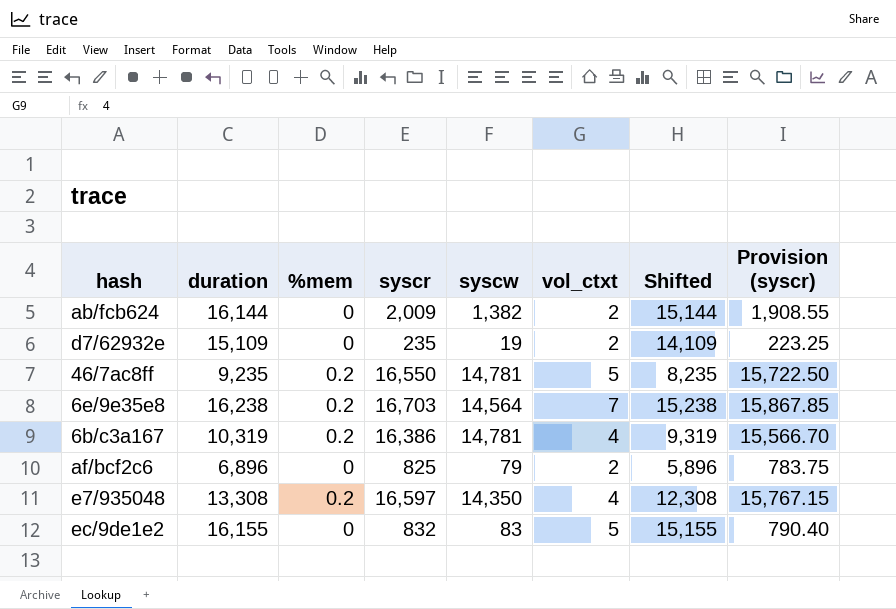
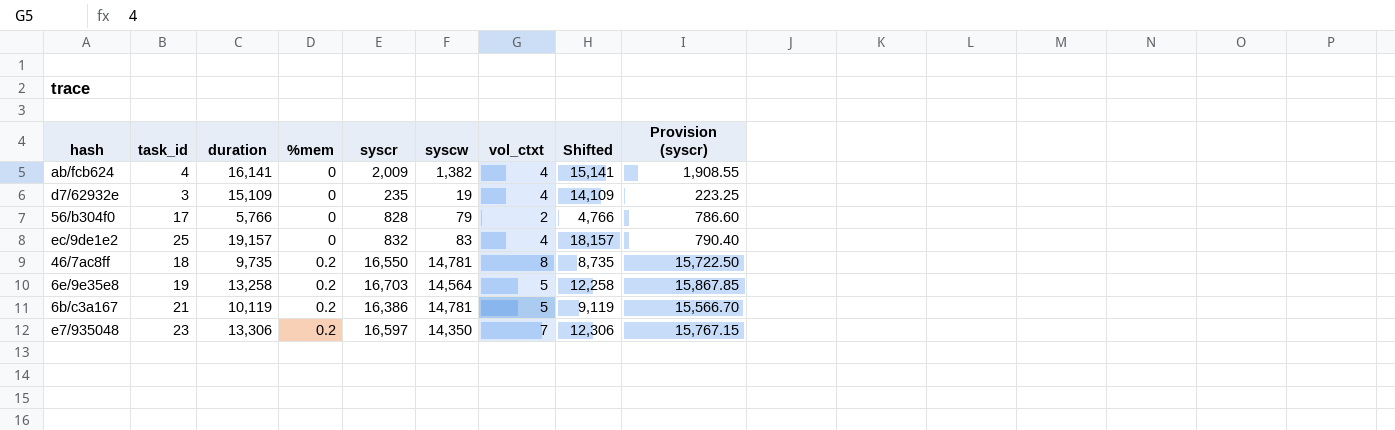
row order: none -> %mem ascending
column task_id | position: none -> 2
row af/bcf2c6: 6,896 | 0 | 825 | 79 | 2 | 5,896 | 783.75 -> none
ab/fcb624 | duration: 16,144 -> 16,141
ab/fcb624 | vol_ctxt: 2 -> 4
ab/fcb624 | Shifted: 15,144 -> 15,141
d7/62932e | vol_ctxt: 2 -> 4
row 56/b304f0: none -> 17 | 5,766 | 0 | 828 | 79 | 2 | 4,766 | 786.60
ec/9de1e2 | duration: 16,155 -> 19,157
ec/9de1e2 | vol_ctxt: 5 -> 4
ec/9de1e2 | Shifted: 15,155 -> 18,157
46/7ac8ff | duration: 9,235 -> 9,735
46/7ac8ff | vol_ctxt: 5 -> 8
46/7ac8ff | Shifted: 8,235 -> 8,735
6e/9e35e8 | duration: 16,238 -> 13,258
6e/9e35e8 | vol_ctxt: 7 -> 5
6e/9e35e8 | Shifted: 15,238 -> 12,258
6b/c3a167 | duration: 10,319 -> 10,119
6b/c3a167 | vol_ctxt: 4 -> 5
6b/c3a167 | Shifted: 9,319 -> 9,119
e7/935048 | duration: 13,308 -> 13,306
e7/935048 | vol_ctxt: 4 -> 7
e7/935048 | Shifted: 12,308 -> 12,306

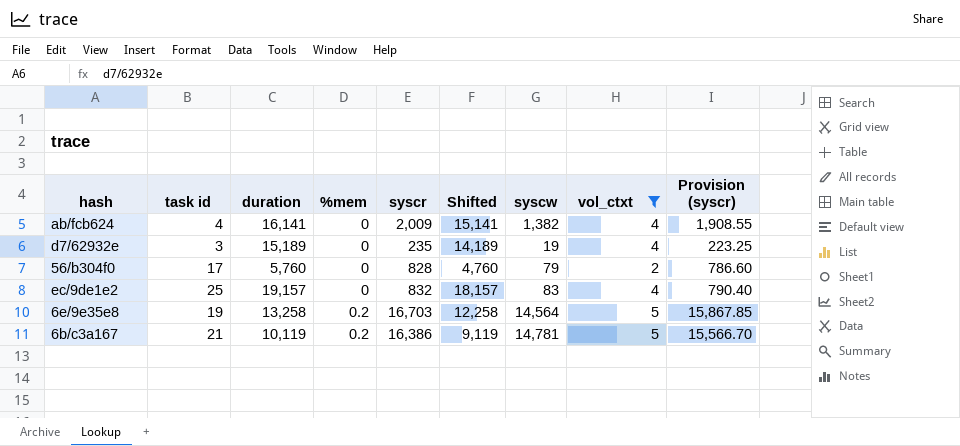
filter: none -> vol_ctxt <= 5
column name: task_id -> task id
column Shifted | position: 8 -> 6
d7/62932e | duration: 15,109 -> 15,189
d7/62932e | Shifted: 14,109 -> 14,189
56/b304f0 | duration: 5,766 -> 5,760
56/b304f0 | Shifted: 4,766 -> 4,760

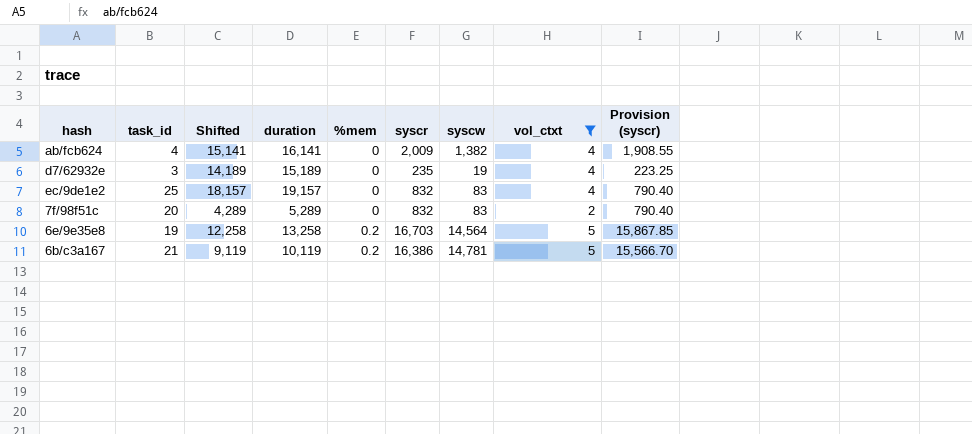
column name: task id -> task_id
column Shifted | position: 6 -> 3
row 56/b304f0: 17 | 5,760 | 0 | 828 | 4,760 | 79 | 2 | 786.60 -> none
row 7f/98f51c: none -> 20 | 4,289 | 5,289 | 0 | 832 | 83 | 2 | 790.40

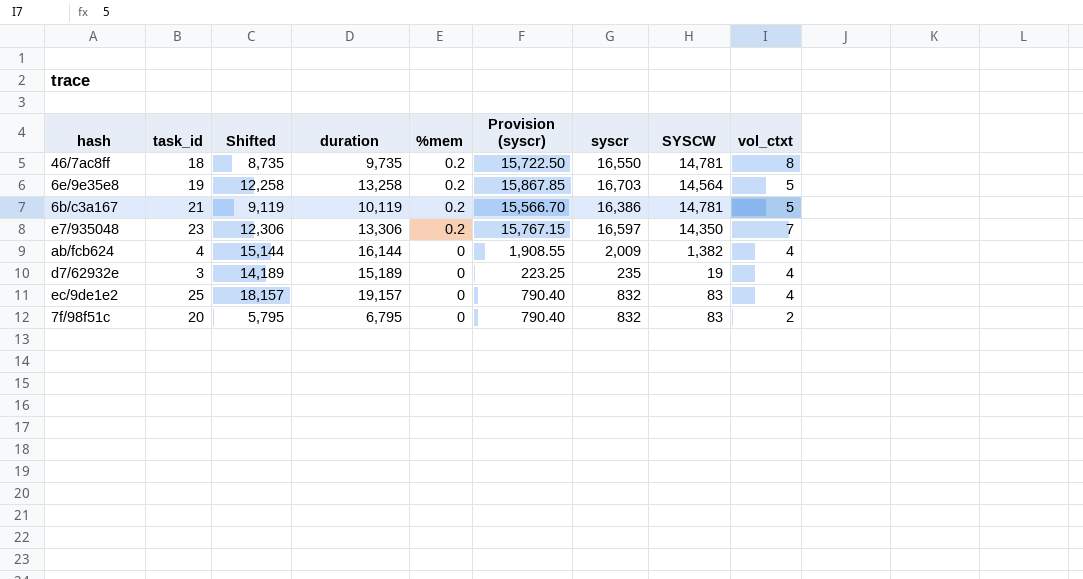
filter: vol_ctxt <= 5 -> none
row order: %mem ascending -> %mem descending
column Provision (syscr) | position: 9 -> 6
column name: syscw -> SYSCW
ab/fcb624 | Shifted: 15,141 -> 15,144
ab/fcb624 | duration: 16,141 -> 16,144
7f/98f51c | Shifted: 4,289 -> 5,795
7f/98f51c | duration: 5,289 -> 6,795

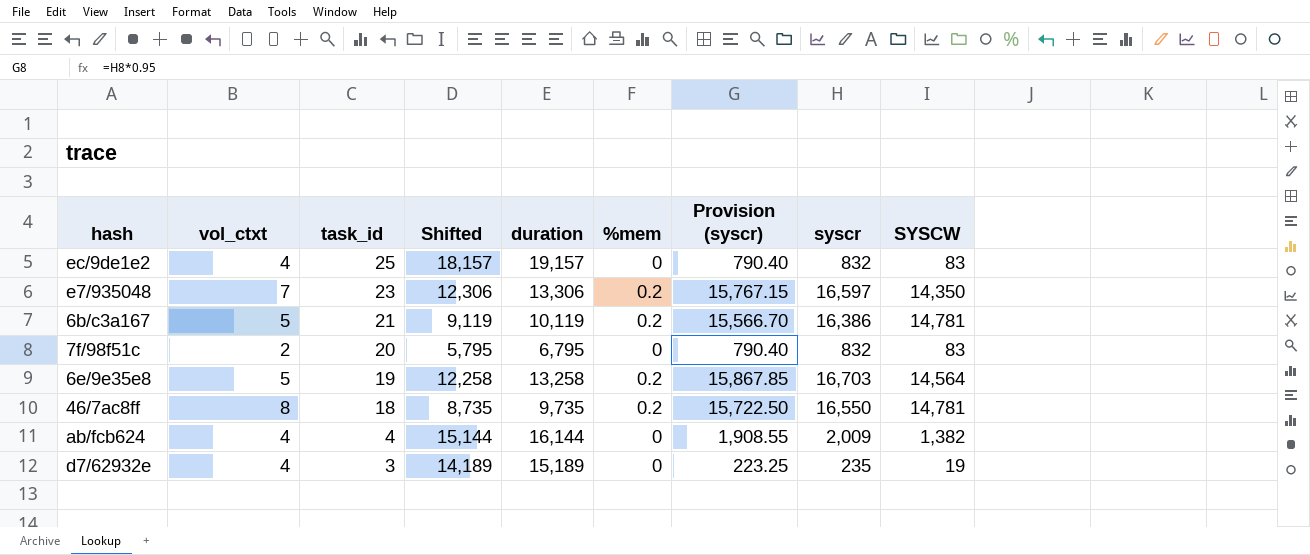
row order: %mem descending -> task_id descending
column vol_ctxt | position: 9 -> 2

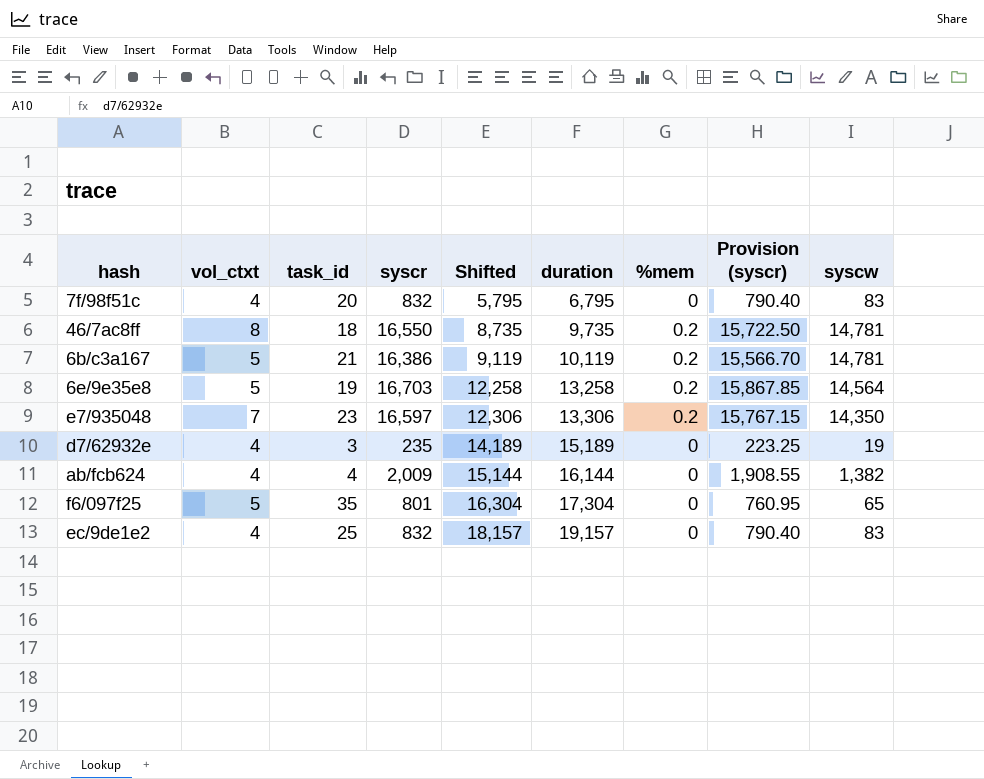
row order: task_id descending -> Shifted ascending
column syscr | position: 8 -> 4
column name: SYSCW -> syscw
7f/98f51c | vol_ctxt: 2 -> 4
row f6/097f25: none -> 5 | 35 | 801 | 16,304 | 17,304 | 0 | 760.95 | 65

